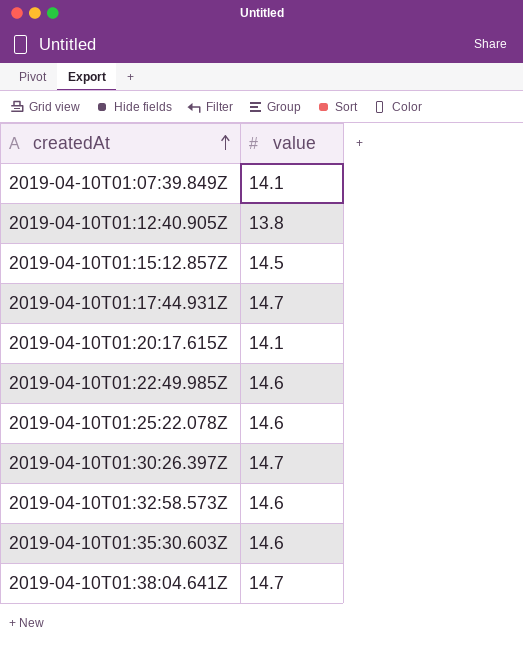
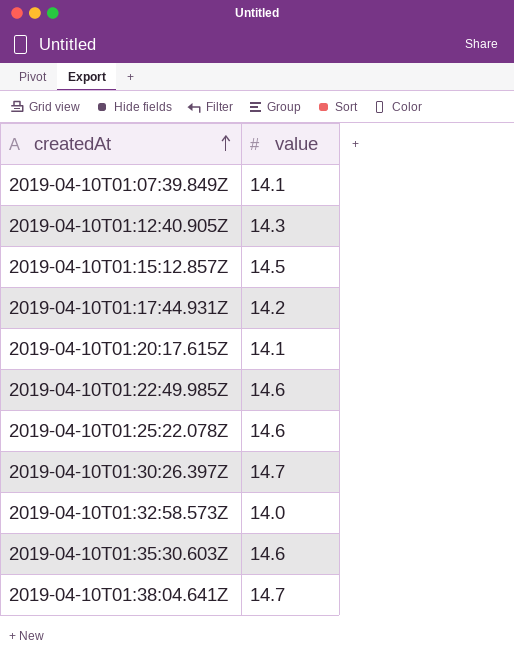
2019-04-10T01:12:40.905Z | value: 13.8 -> 14.3
2019-04-10T01:17:44.931Z | value: 14.7 -> 14.2
2019-04-10T01:32:58.573Z | value: 14.6 -> 14.0

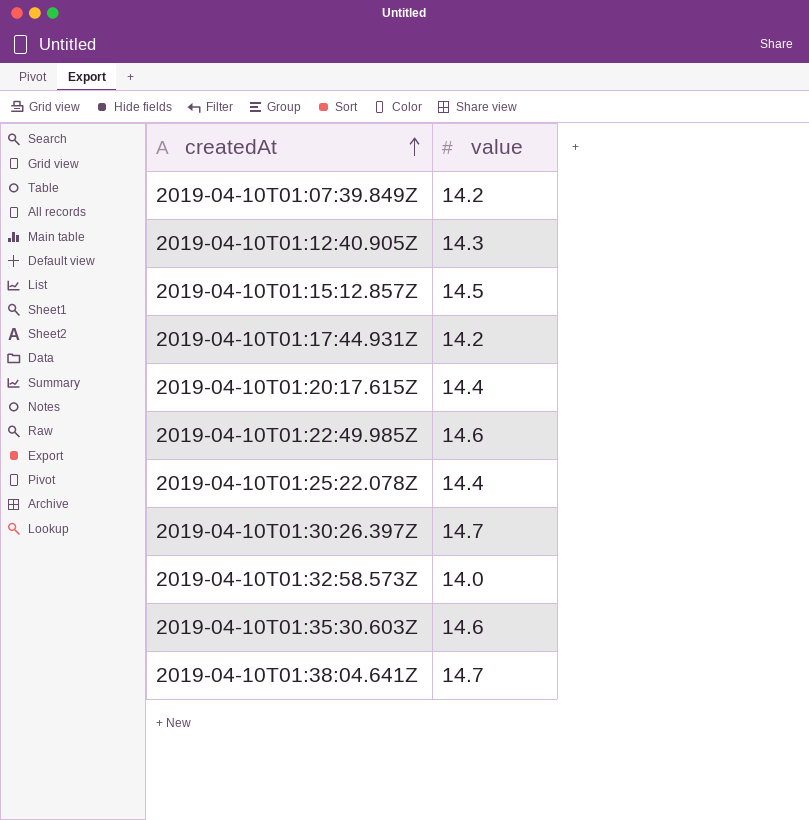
2019-04-10T01:07:39.849Z | value: 14.1 -> 14.2
2019-04-10T01:20:17.615Z | value: 14.1 -> 14.4
2019-04-10T01:25:22.078Z | value: 14.6 -> 14.4

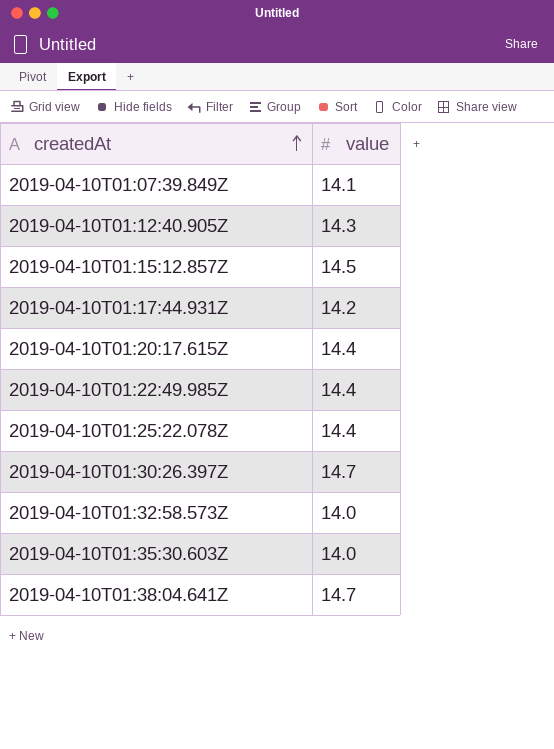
2019-04-10T01:07:39.849Z | value: 14.2 -> 14.1
2019-04-10T01:22:49.985Z | value: 14.6 -> 14.4
2019-04-10T01:35:30.603Z | value: 14.6 -> 14.0

